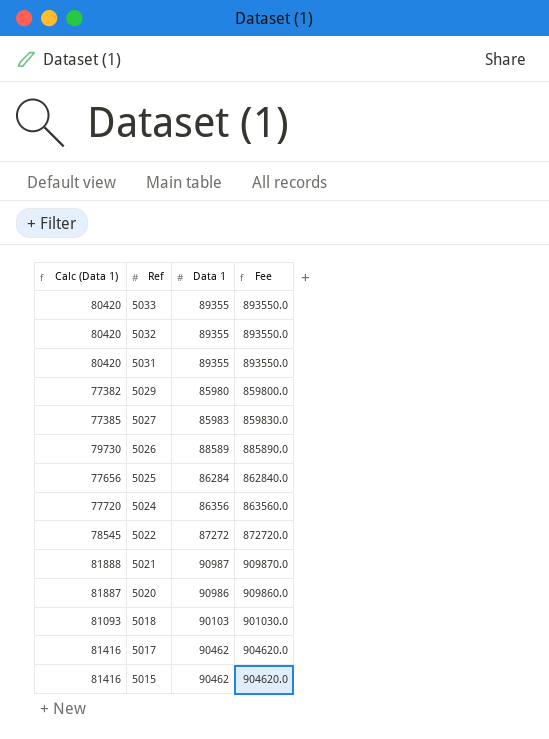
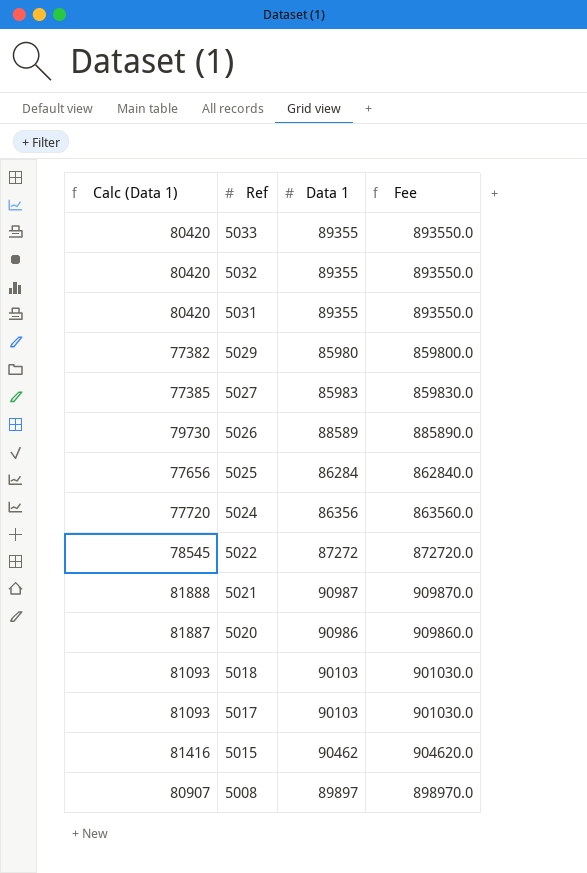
5017 | Calc (Data 1): 81416 -> 81093
5017 | Data 1: 90462 -> 90103
5017 | Fee: 904620.0 -> 901030.0
row 5008: none -> 80907 | 89897 | 898970.0

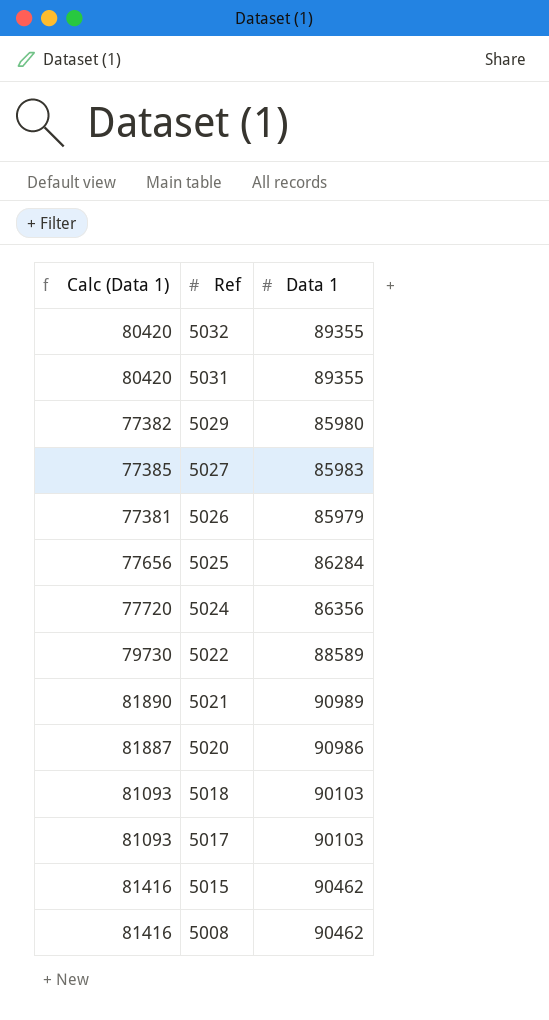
column Fee | formula: [Data 1] * 10 -> none
row 5033: 80420 | 89355 | 893550.0 -> none
5026 | Calc (Data 1): 79730 -> 77381
5026 | Data 1: 88589 -> 85979
5022 | Calc (Data 1): 78545 -> 79730
5022 | Data 1: 87272 -> 88589
5021 | Calc (Data 1): 81888 -> 81890
5021 | Data 1: 90987 -> 90989
5008 | Calc (Data 1): 80907 -> 81416
5008 | Data 1: 89897 -> 90462

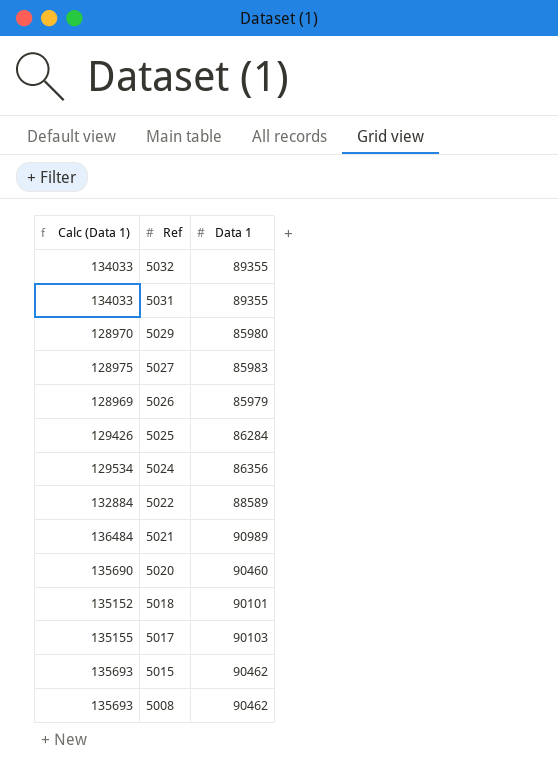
column Calc (Data 1) | formula: [Data 1] * 0.9 -> [Data 1] * 1.5
5020 | Data 1: 90986 -> 90460
5018 | Data 1: 90103 -> 90101

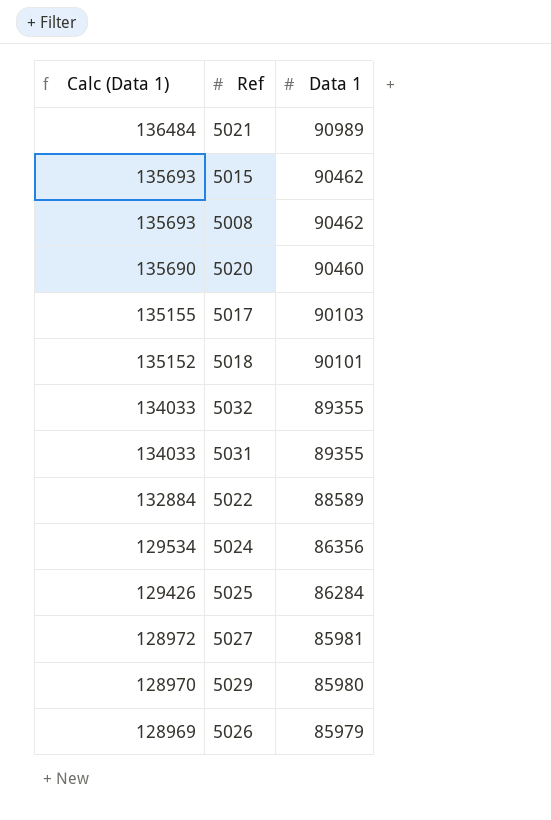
row order: Ref descending -> Calc (Data 1) descending
5027 | Calc (Data 1): 128975 -> 128972
5027 | Data 1: 85983 -> 85981

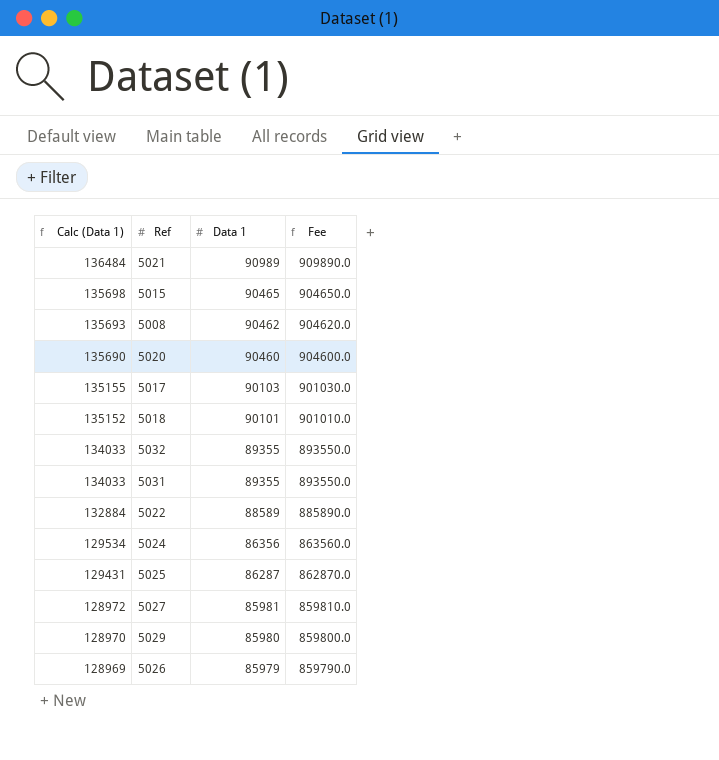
column Fee | formula: none -> [Data 1] * 10
5015 | Calc (Data 1): 135693 -> 135698
5015 | Data 1: 90462 -> 90465
5025 | Calc (Data 1): 129426 -> 129431
5025 | Data 1: 86284 -> 86287

